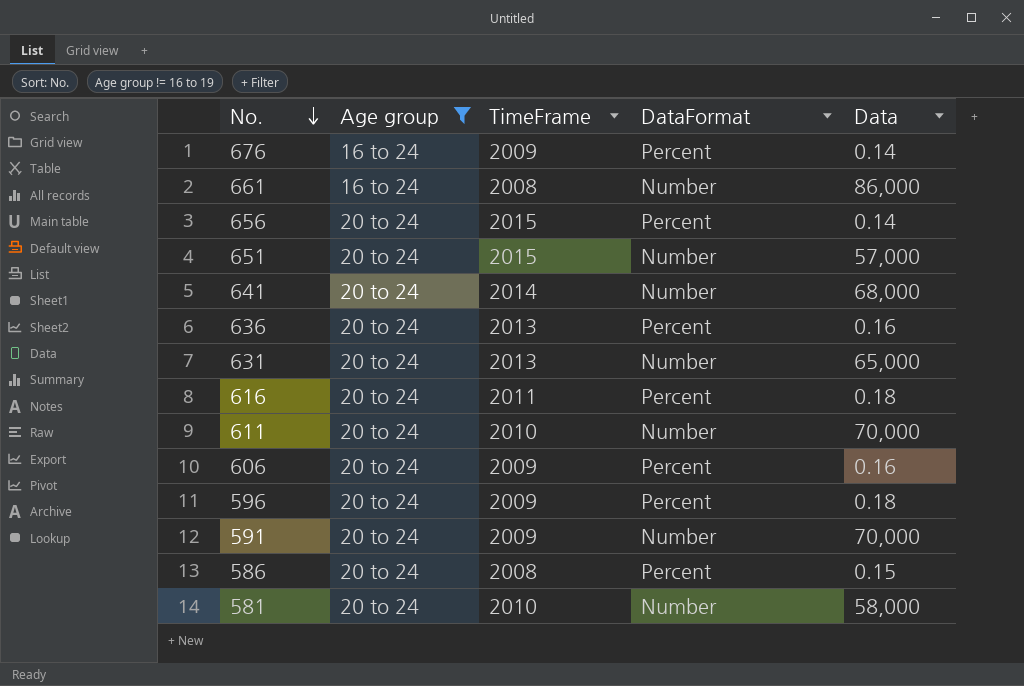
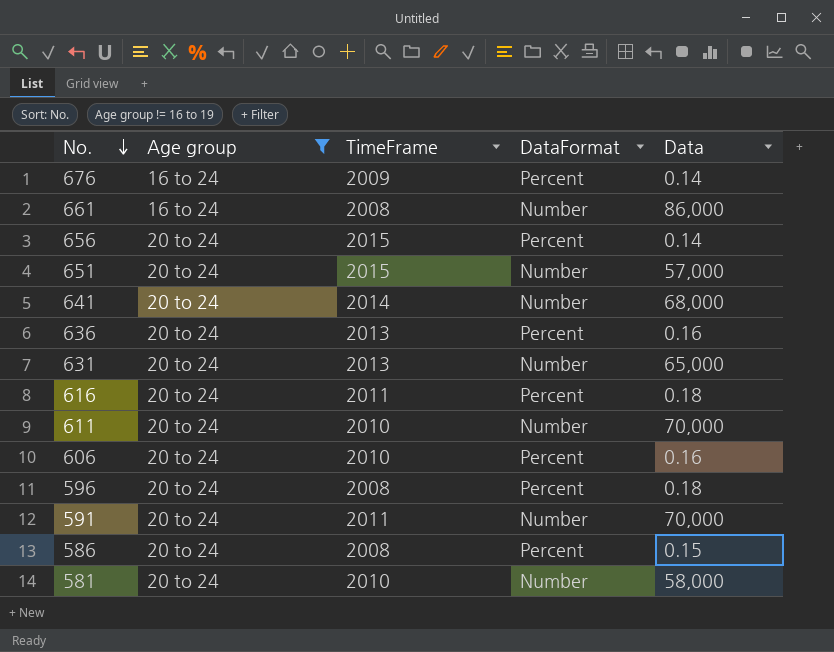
606 | TimeFrame: 2009 -> 2010
596 | TimeFrame: 2009 -> 2008
591 | TimeFrame: 2009 -> 2011

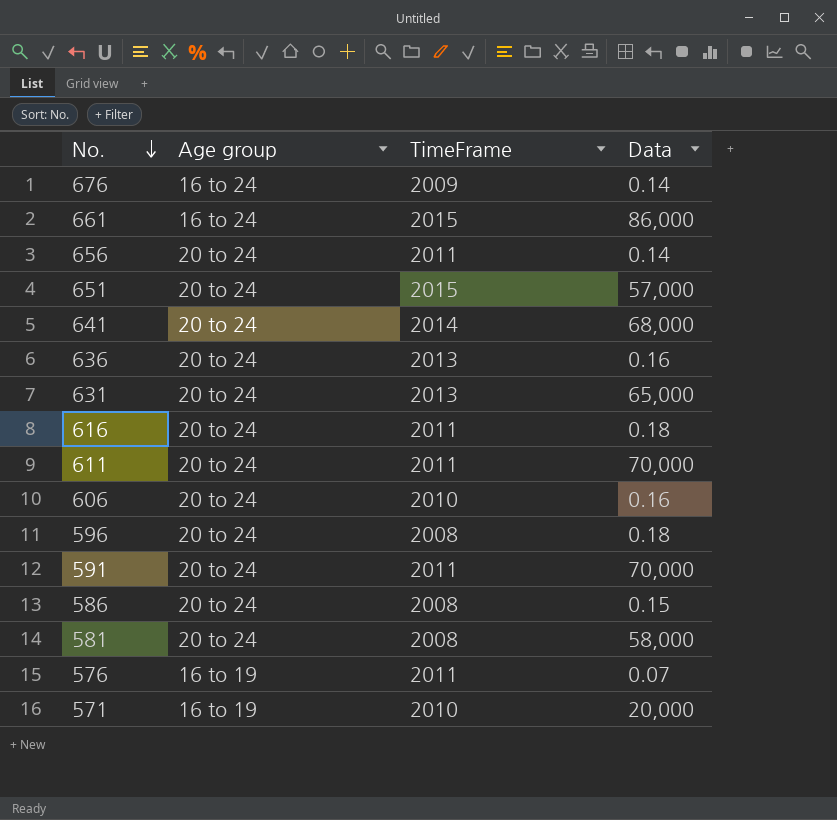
filter: Age group != 16 to 19 -> none
column DataFormat | position: 4 -> none
661 | TimeFrame: 2008 -> 2015
656 | TimeFrame: 2015 -> 2011
611 | TimeFrame: 2010 -> 2011
581 | TimeFrame: 2010 -> 2008

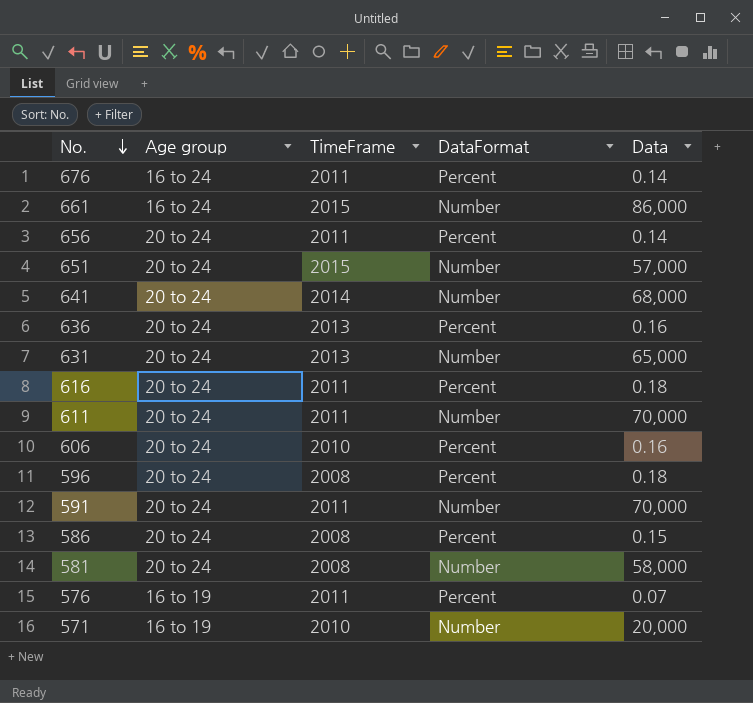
column DataFormat | position: none -> 4
676 | TimeFrame: 2009 -> 2011

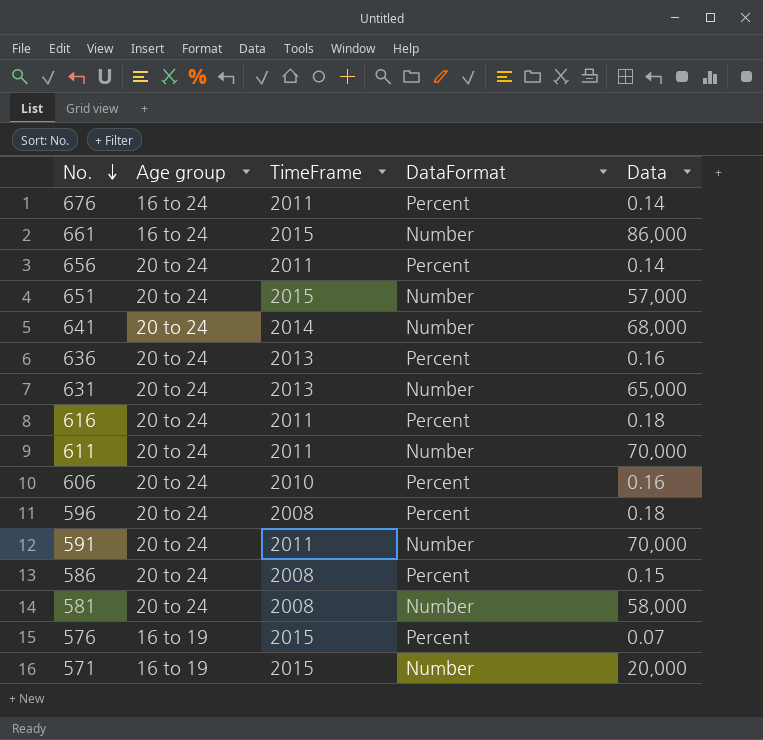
576 | TimeFrame: 2011 -> 2015
571 | TimeFrame: 2010 -> 2015

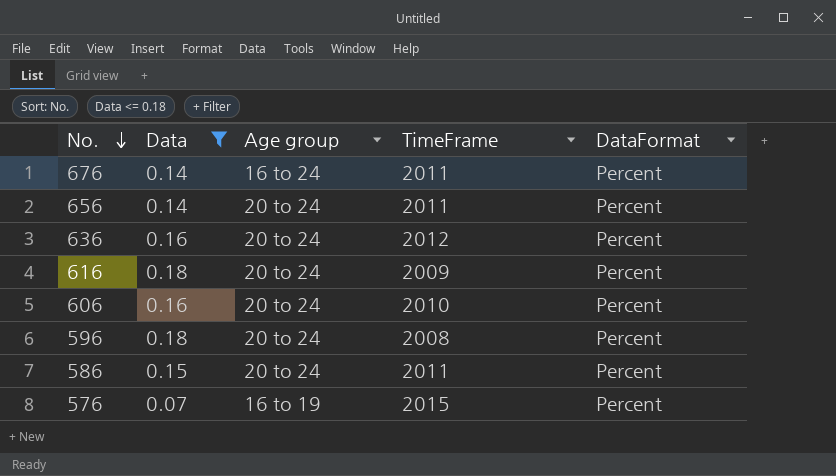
filter: none -> Data <= 0.18
column Data | position: 5 -> 2
636 | TimeFrame: 2013 -> 2012
616 | TimeFrame: 2011 -> 2009
586 | TimeFrame: 2008 -> 2011

